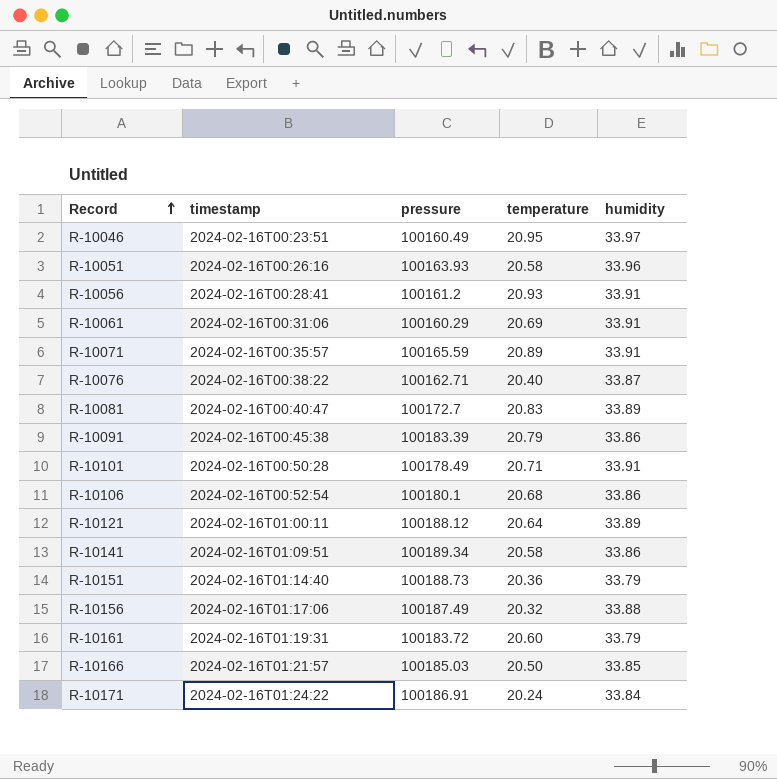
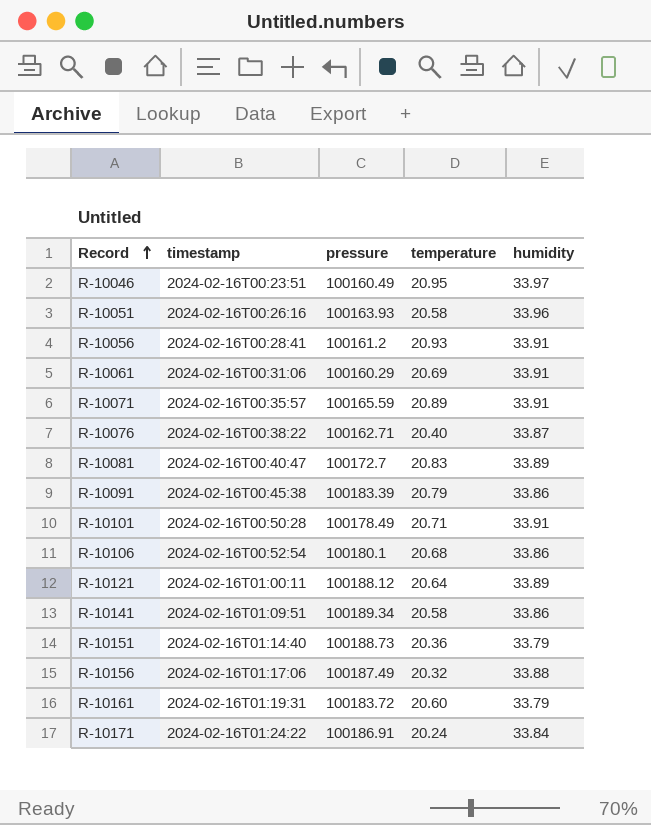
row R-10166: 2024-02-16T01:21:57 | 100185.03 | 20.50 | 33.85 -> none

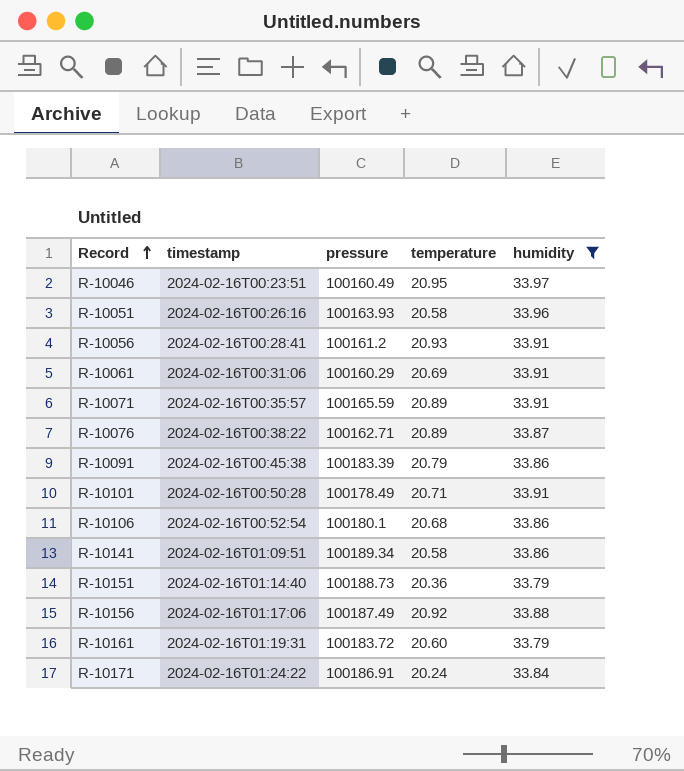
filter: none -> humidity != 33.89
R-10076 | temperature: 20.40 -> 20.89
R-10156 | temperature: 20.32 -> 20.92

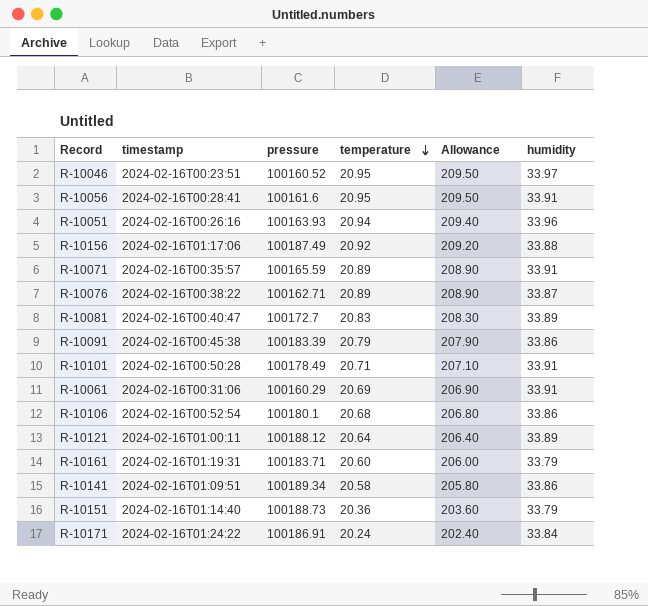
filter: humidity != 33.89 -> none
row order: Record ascending -> temperature descending
column Allowance | formula: none -> [temperature] * 10
R-10046 | pressure: 100160.49 -> 100160.52
R-10056 | pressure: 100161.2 -> 100161.6
R-10056 | temperature: 20.93 -> 20.95
R-10051 | temperature: 20.58 -> 20.94
R-10161 | pressure: 100183.72 -> 100183.71

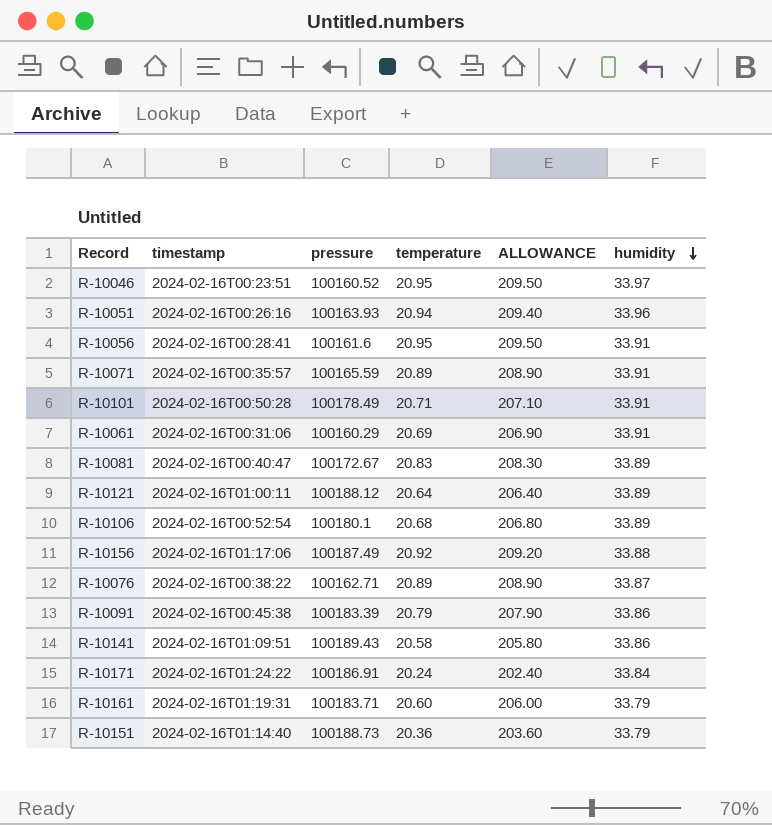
row order: temperature descending -> humidity descending
column name: Allowance -> ALLOWANCE
R-10081 | pressure: 100172.7 -> 100172.67
R-10106 | humidity: 33.86 -> 33.89
R-10141 | pressure: 100189.34 -> 100189.43

